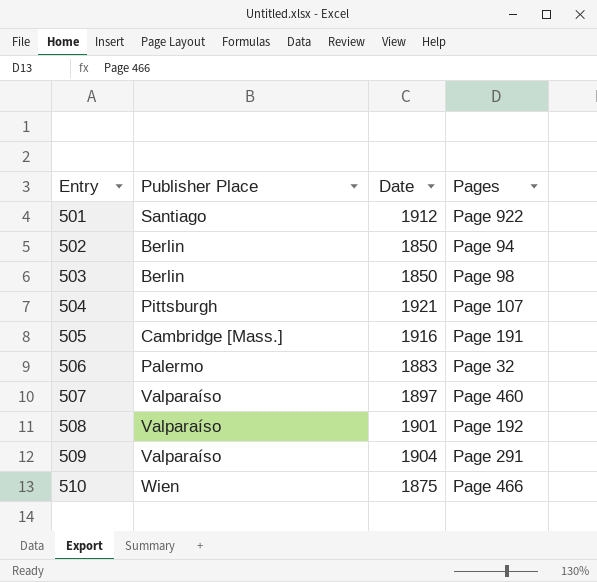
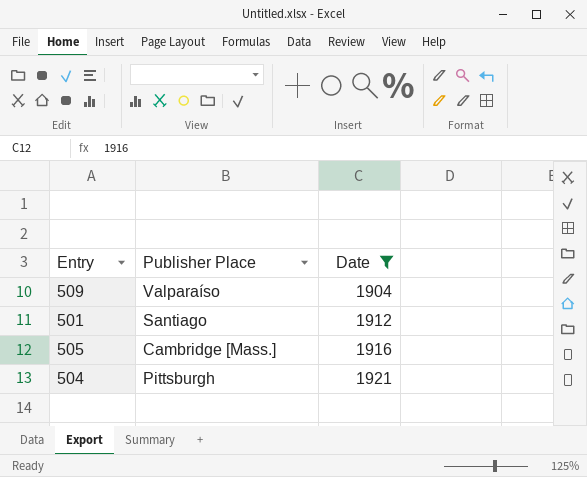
filter: none -> Date >= 1904
row order: Entry ascending -> Date ascending
column Pages | position: 4 -> none

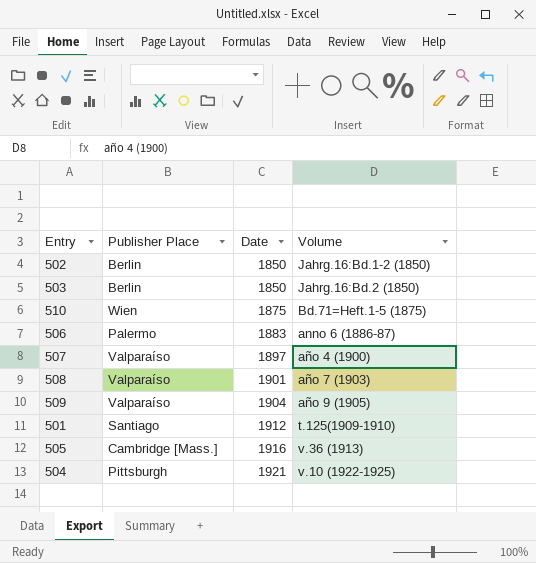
filter: Date >= 1904 -> none
column Volume | position: none -> 4

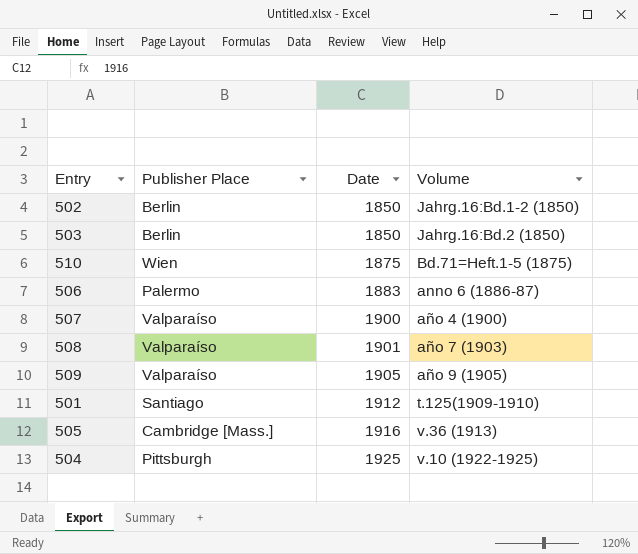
507 | Date: 1897 -> 1900
509 | Date: 1904 -> 1905
504 | Date: 1921 -> 1925

